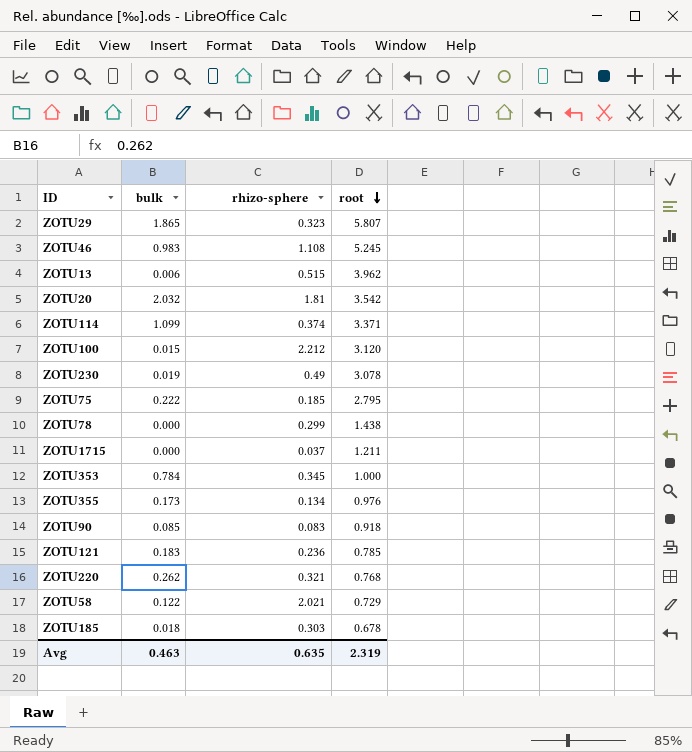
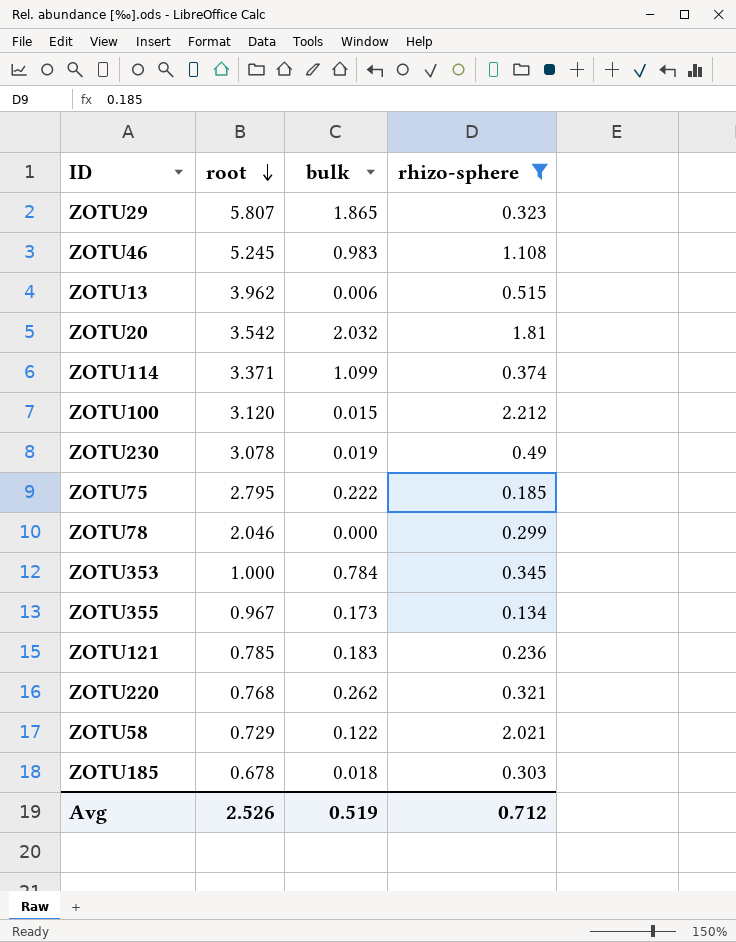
filter: none -> rhizo-sphere >= 0.134
column root | position: 4 -> 2
ZOTU78 | root: 1.438 -> 2.046
ZOTU355 | root: 0.976 -> 0.967
Avg | root: 2.319 -> 2.526
Avg | bulk: 0.463 -> 0.519
Avg | rhizo-sphere: 0.635 -> 0.712

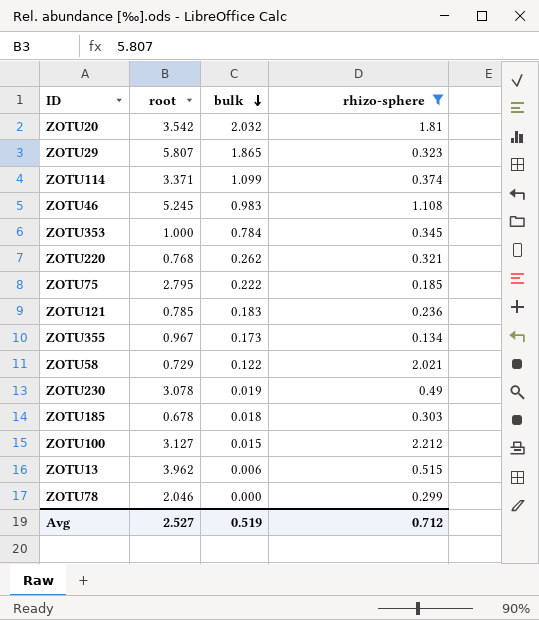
row order: root descending -> bulk descending
ZOTU100 | root: 3.120 -> 3.127
Avg | root: 2.526 -> 2.527

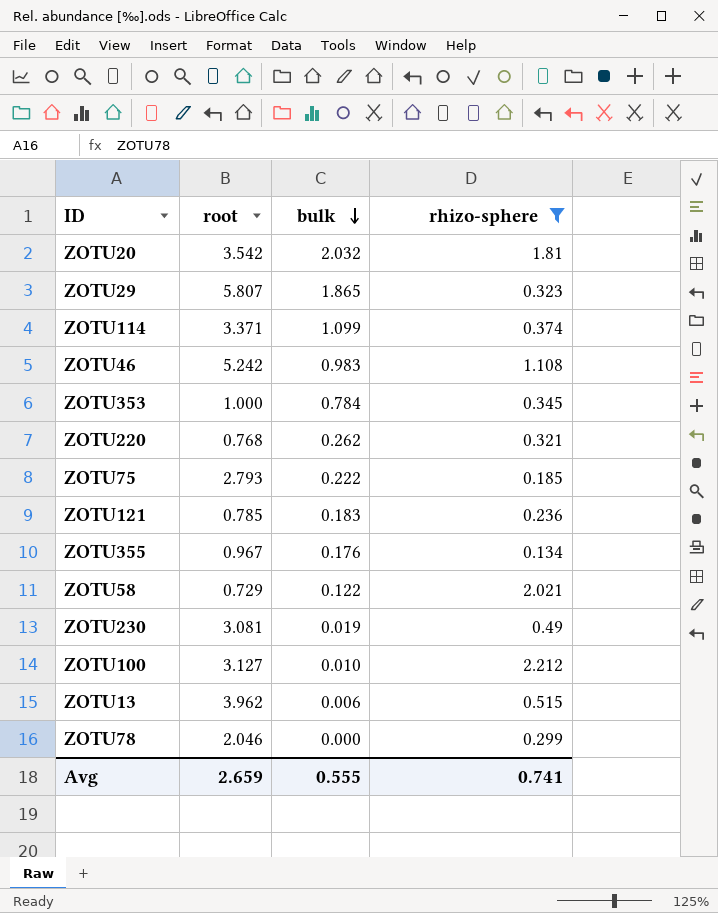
row ZOTU185: 0.678 | 0.018 | 0.303 -> none
ZOTU46 | root: 5.245 -> 5.242
ZOTU75 | root: 2.795 -> 2.793
ZOTU355 | bulk: 0.173 -> 0.176
ZOTU230 | root: 3.078 -> 3.081
ZOTU100 | bulk: 0.015 -> 0.010
Avg | root: 2.527 -> 2.659
Avg | bulk: 0.519 -> 0.555
Avg | rhizo-sphere: 0.712 -> 0.741

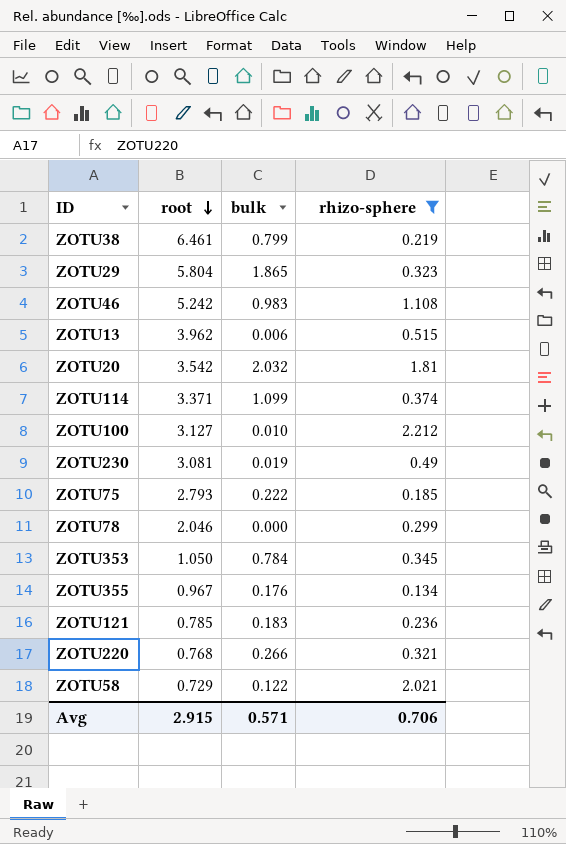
row order: bulk descending -> root descending
row ZOTU38: none -> 6.461 | 0.799 | 0.219
ZOTU29 | root: 5.807 -> 5.804
ZOTU353 | root: 1.000 -> 1.050
ZOTU220 | bulk: 0.262 -> 0.266
Avg | root: 2.659 -> 2.915
Avg | bulk: 0.555 -> 0.571
Avg | rhizo-sphere: 0.741 -> 0.706

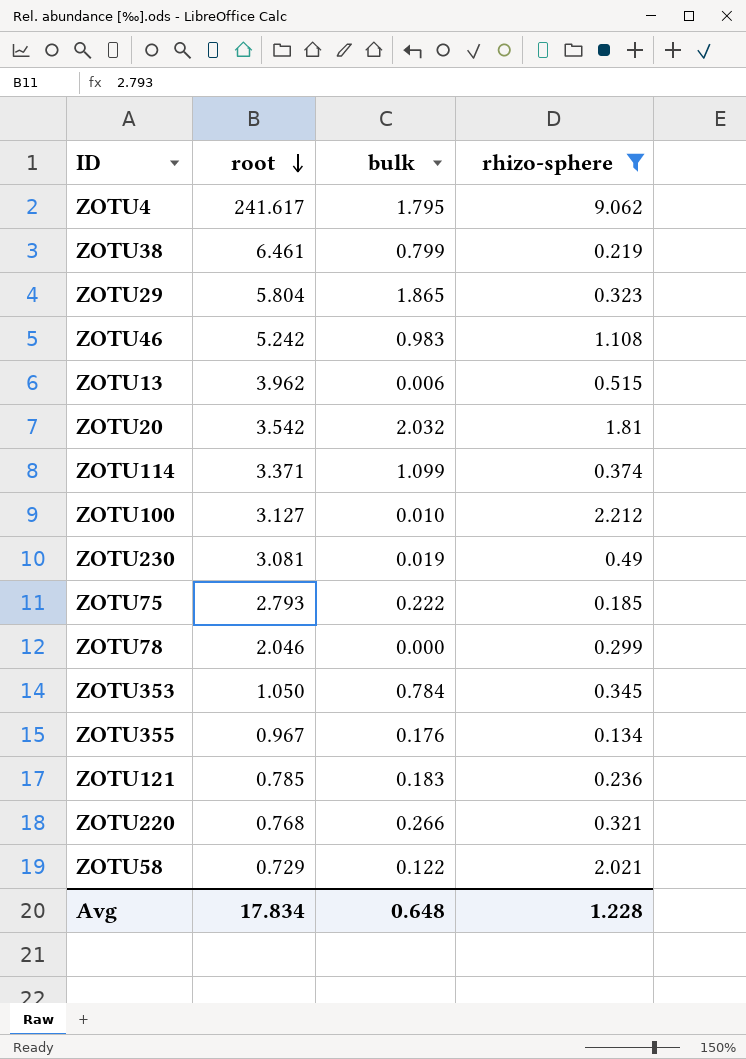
row ZOTU4: none -> 241.617 | 1.795 | 9.062
Avg | root: 2.915 -> 17.834
Avg | bulk: 0.571 -> 0.648
Avg | rhizo-sphere: 0.706 -> 1.228

